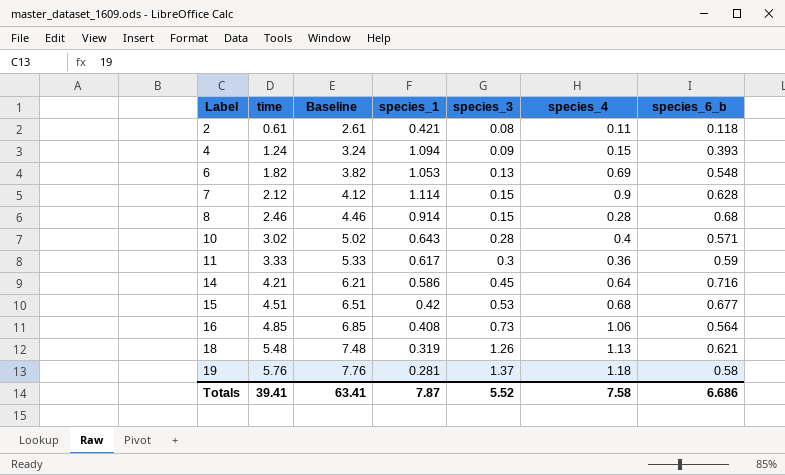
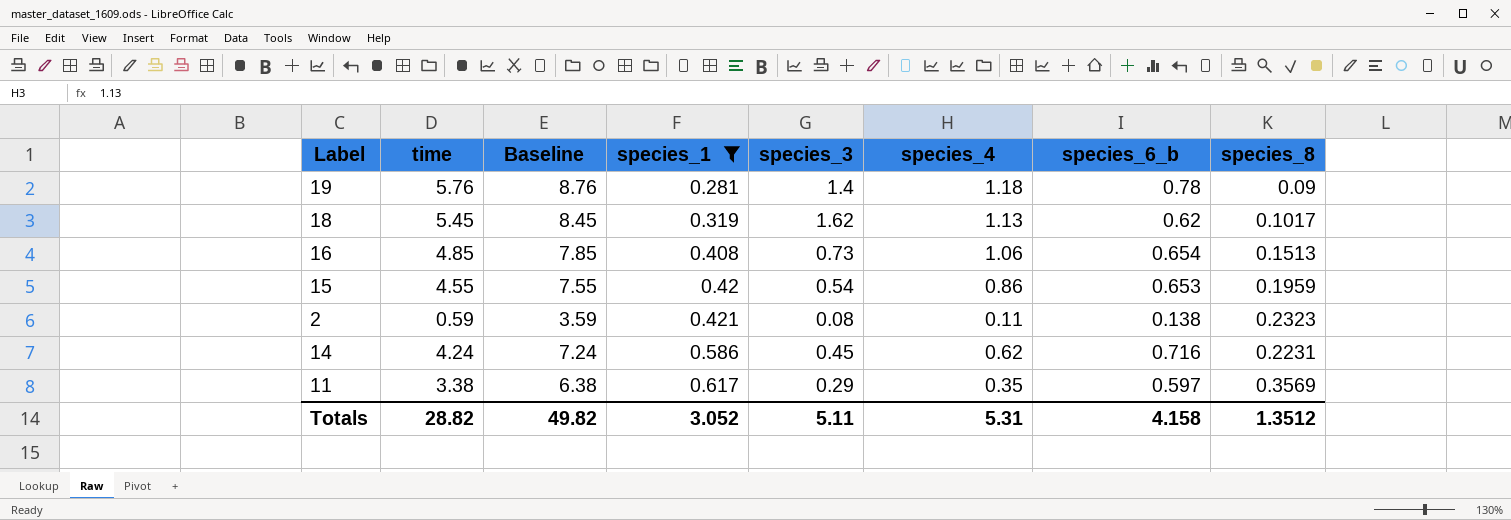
filter: none -> species_1 <= 0.617
row order: Label ascending -> species_1 ascending
column Baseline | formula: [time] + 2 -> [time] + 3
column species_8 | position: none -> 8
19 | species_3: 1.37 -> 1.4
19 | species_6_b: 0.58 -> 0.78
18 | time: 5.48 -> 5.45
18 | species_3: 1.26 -> 1.62
18 | species_6_b: 0.621 -> 0.62
16 | species_6_b: 0.564 -> 0.654
15 | time: 4.51 -> 4.55
15 | species_3: 0.53 -> 0.54
15 | species_4: 0.68 -> 0.86
15 | species_6_b: 0.677 -> 0.653
2 | time: 0.61 -> 0.59
2 | species_6_b: 0.118 -> 0.138
14 | time: 4.21 -> 4.24
14 | species_4: 0.64 -> 0.62
11 | time: 3.33 -> 3.38
11 | species_3: 0.3 -> 0.29
11 | species_4: 0.36 -> 0.35
11 | species_6_b: 0.59 -> 0.597
Totals | time: 39.41 -> 28.82
Totals | Baseline: 63.41 -> 49.82
Totals | species_1: 7.87 -> 3.052
Totals | species_3: 5.52 -> 5.11
Totals | species_4: 7.58 -> 5.31
Totals | species_6_b: 6.686 -> 4.158

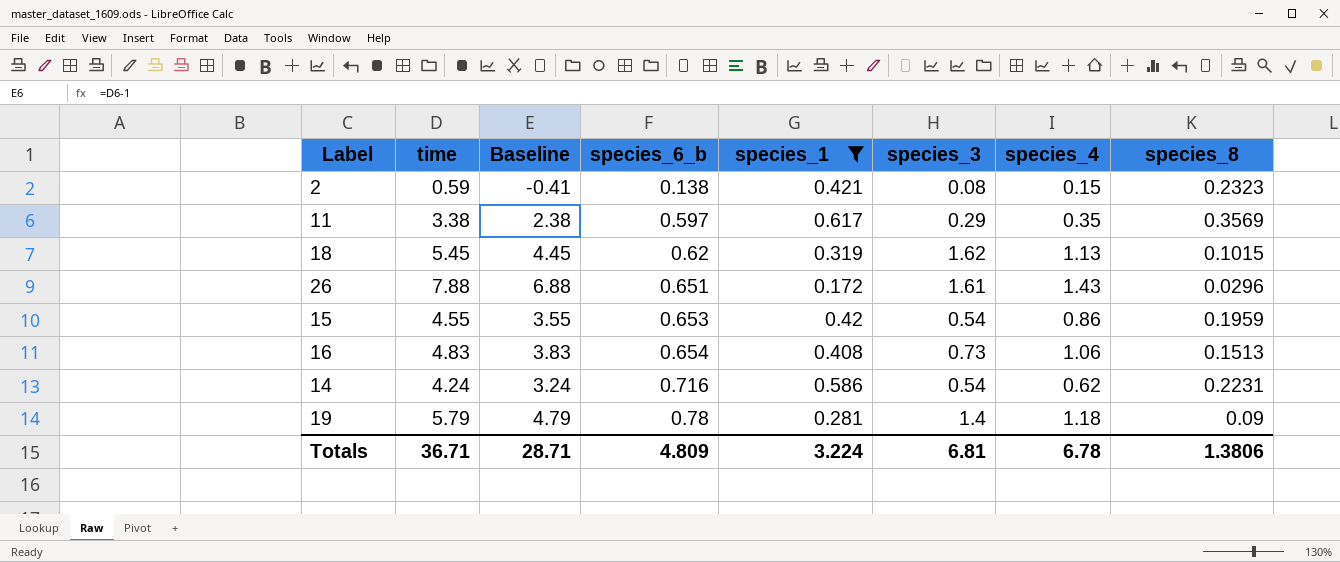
row order: species_1 ascending -> species_6_b ascending
column Baseline | formula: [time] + 3 -> [time] - 1
column species_6_b | position: 7 -> 4
2 | species_4: 0.11 -> 0.15
18 | species_8: 0.1017 -> 0.1015
row 26: none -> 7.88 | 6.88 | 0.651 | 0.172 | 1.61 | 1.43 | 0.0296
16 | time: 4.85 -> 4.83
14 | species_3: 0.45 -> 0.54
19 | time: 5.76 -> 5.79
Totals | time: 28.82 -> 36.71
Totals | Baseline: 49.82 -> 28.71
Totals | species_6_b: 4.158 -> 4.809
Totals | species_1: 3.052 -> 3.224
Totals | species_3: 5.11 -> 6.81
Totals | species_4: 5.31 -> 6.78
Totals | species_8: 1.3512 -> 1.3806

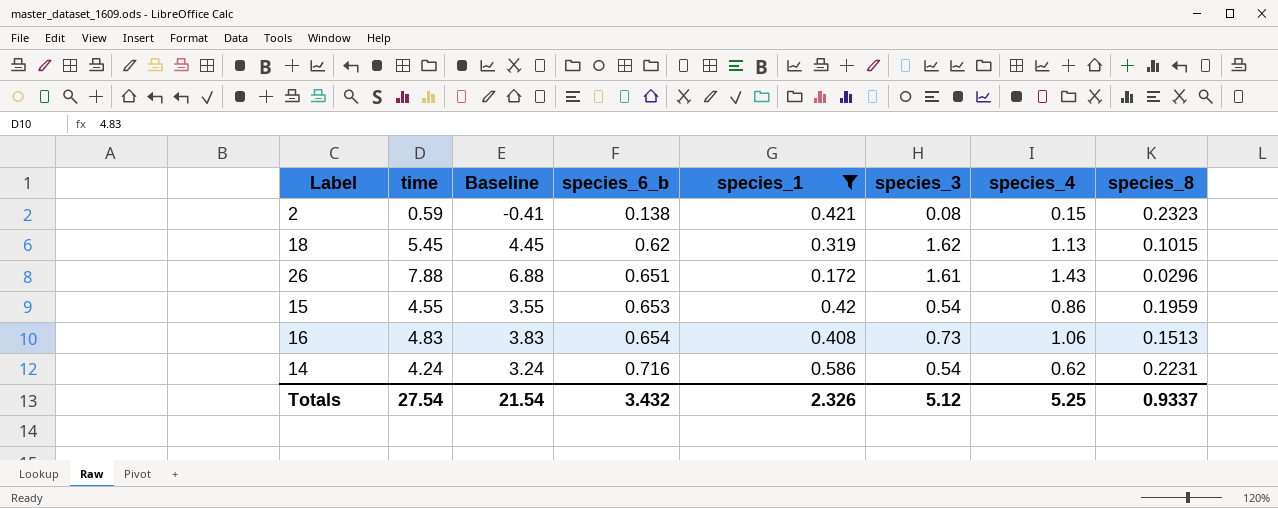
row 11: 3.38 | 2.38 | 0.597 | 0.617 | 0.29 | 0.35 | 0.3569 -> none
row 19: 5.79 | 4.79 | 0.78 | 0.281 | 1.4 | 1.18 | 0.09 -> none
Totals | time: 36.71 -> 27.54
Totals | Baseline: 28.71 -> 21.54
Totals | species_6_b: 4.809 -> 3.432
Totals | species_1: 3.224 -> 2.326
Totals | species_3: 6.81 -> 5.12
Totals | species_4: 6.78 -> 5.25
Totals | species_8: 1.3806 -> 0.9337

